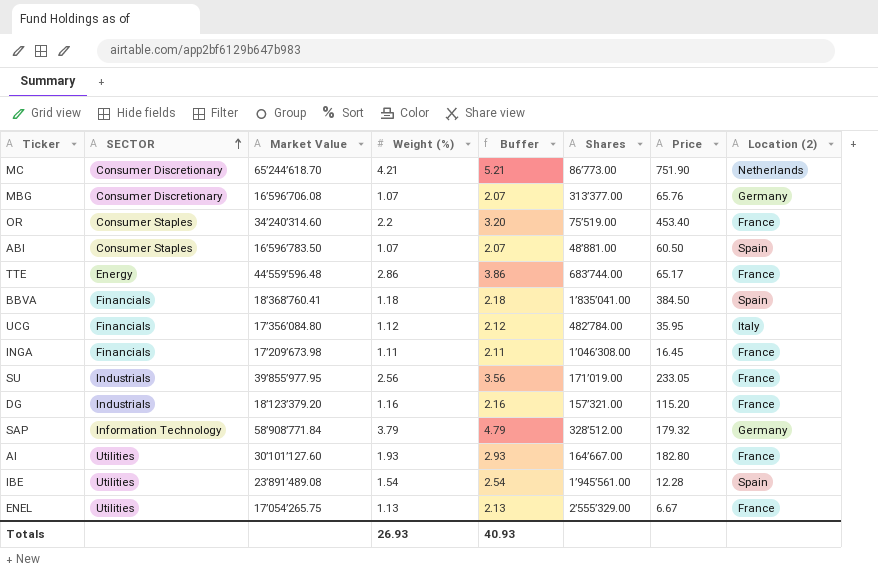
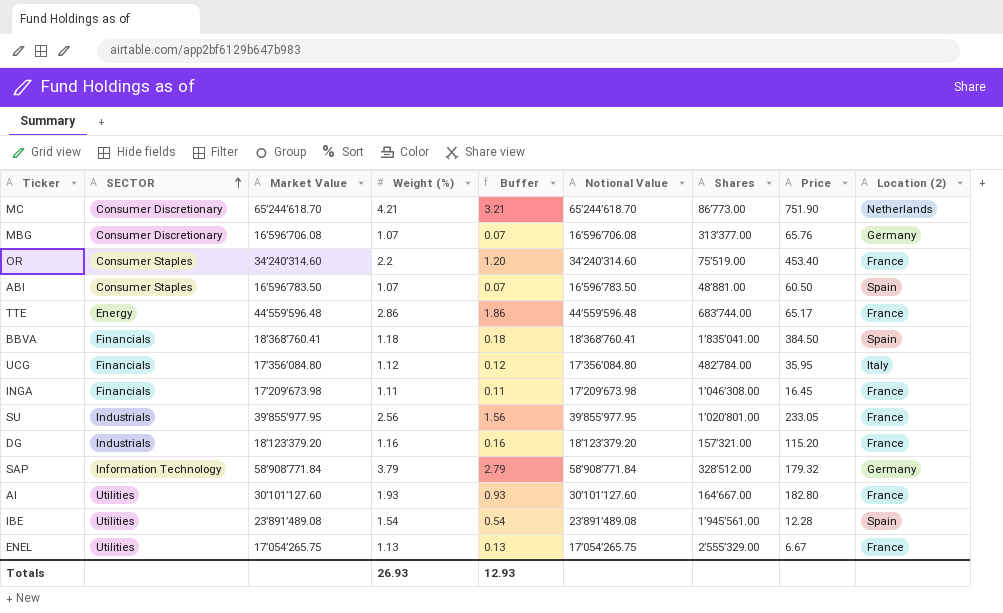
column Buffer | formula: [Weight (%)] + 1 -> [Weight (%)] - 1
column Notional Value | position: none -> 6
SU | Shares: 171’019.00 -> 1’020’801.00
Totals | Buffer: 40.93 -> 12.93

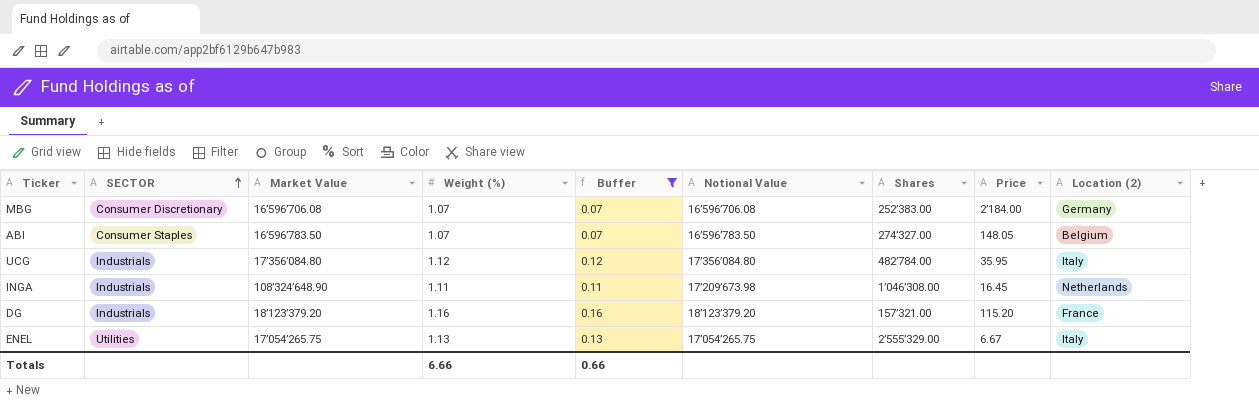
filter: none -> Buffer <= 0.16
MBG | Shares: 313’377.00 -> 252’383.00
MBG | Price: 65.76 -> 2’184.00
ABI | Shares: 48’881.00 -> 274’327.00
ABI | Price: 60.50 -> 148.05
ABI | Location (2): Spain -> Belgium
UCG | SECTOR: Financials -> Industrials
INGA | SECTOR: Financials -> Industrials
INGA | Market Value: 17’209’673.98 -> 108’324’648.90
INGA | Location (2): France -> Netherlands
ENEL | Location (2): France -> Italy
Totals | Weight (%): 26.93 -> 6.66
Totals | Buffer: 12.93 -> 0.66

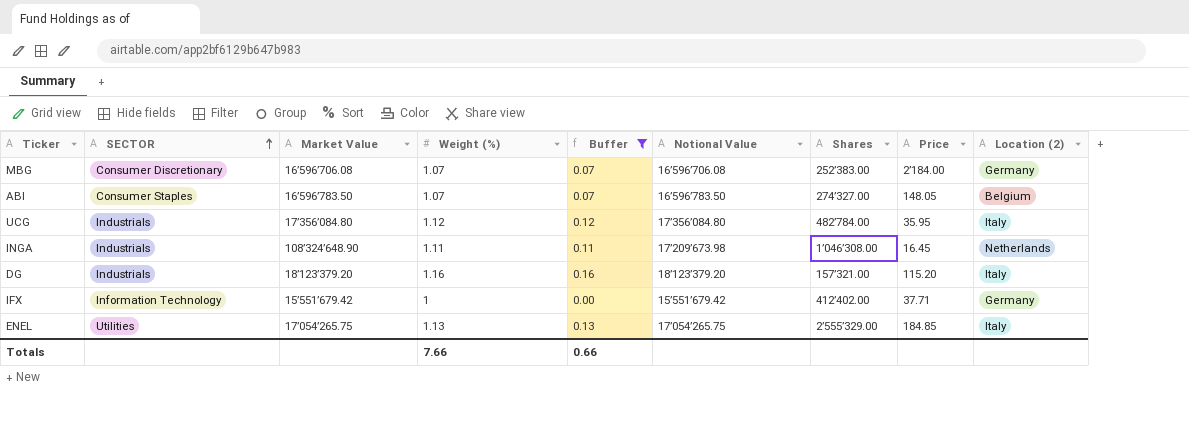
DG | Location (2): France -> Italy
row IFX: none -> Information Technology | 15’551’679.42 | 1 | 0.00 | 15’551’679.42 | 412’402.00 | 37.71 | Germany
ENEL | Price: 6.67 -> 184.85
Totals | Weight (%): 6.66 -> 7.66

